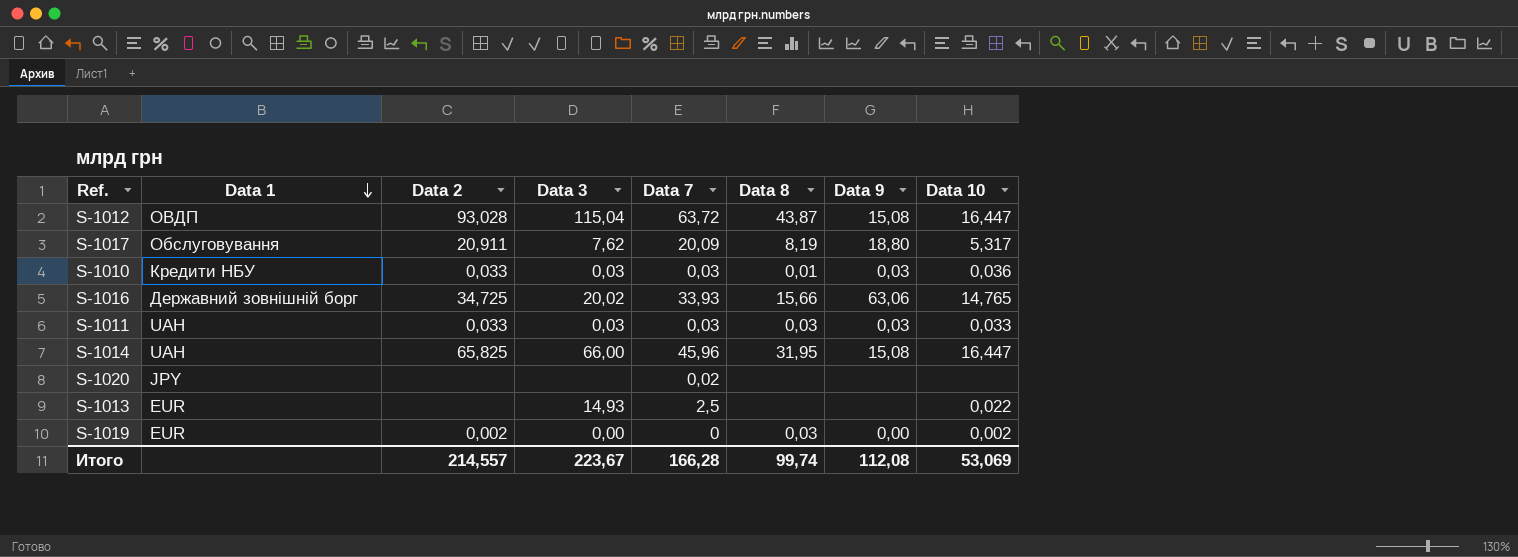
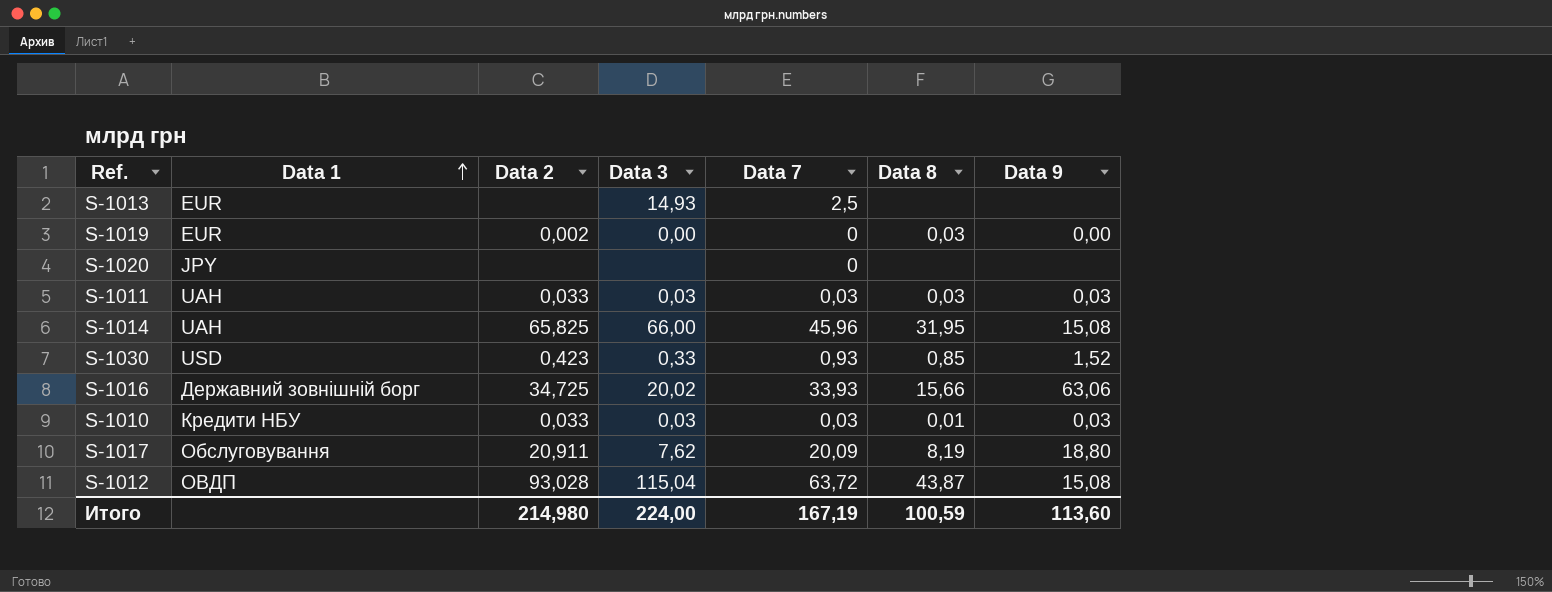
row order: Data 1 descending -> Data 1 ascending
column Data 10 | position: 8 -> none
S-1020 | Data 7: 0,02 -> 0
row S-1030: none -> USD | 0,423 | 0,33 | 0,93 | 0,85 | 1,52
Итого | Data 2: 214,557 -> 214,980
Итого | Data 3: 223,67 -> 224,00
Итого | Data 7: 166,28 -> 167,19
Итого | Data 8: 99,74 -> 100,59
Итого | Data 9: 112,08 -> 113,60

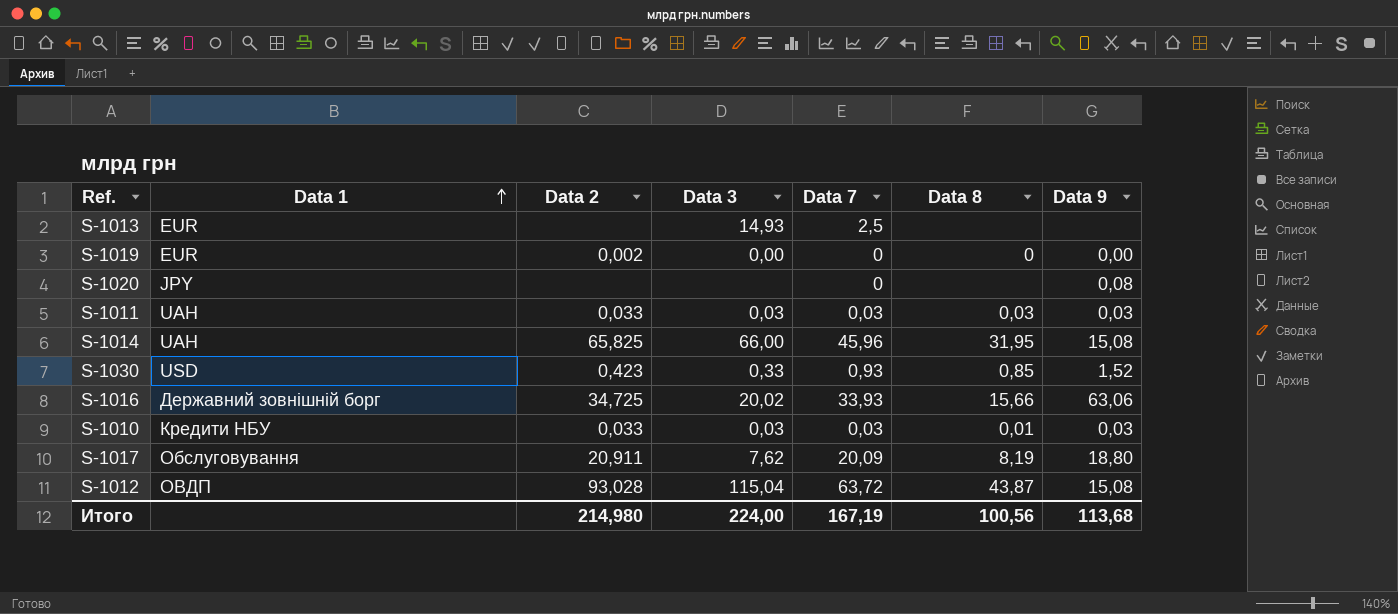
S-1019 | Data 8: 0,03 -> 0
S-1020 | Data 9: none -> 0,08
Итого | Data 8: 100,59 -> 100,56
Итого | Data 9: 113,60 -> 113,68

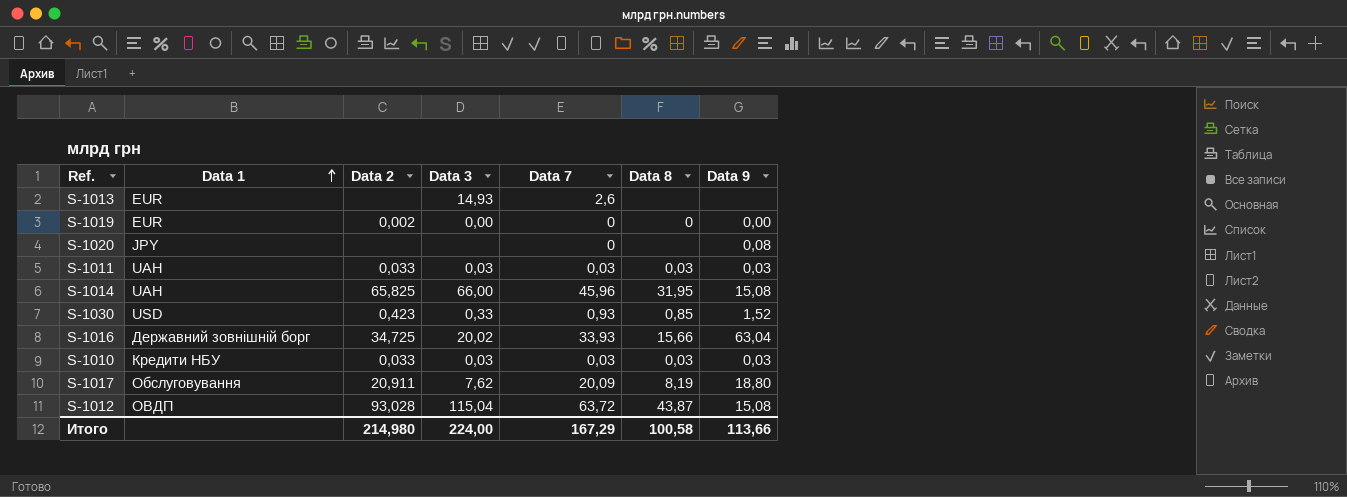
S-1013 | Data 7: 2,5 -> 2,6
S-1016 | Data 9: 63,06 -> 63,04
S-1010 | Data 8: 0,01 -> 0,03
Итого | Data 7: 167,19 -> 167,29
Итого | Data 8: 100,56 -> 100,58
Итого | Data 9: 113,68 -> 113,66

